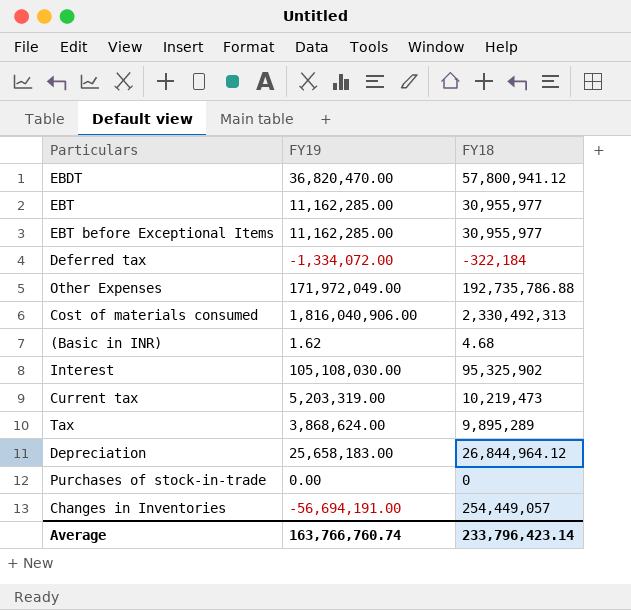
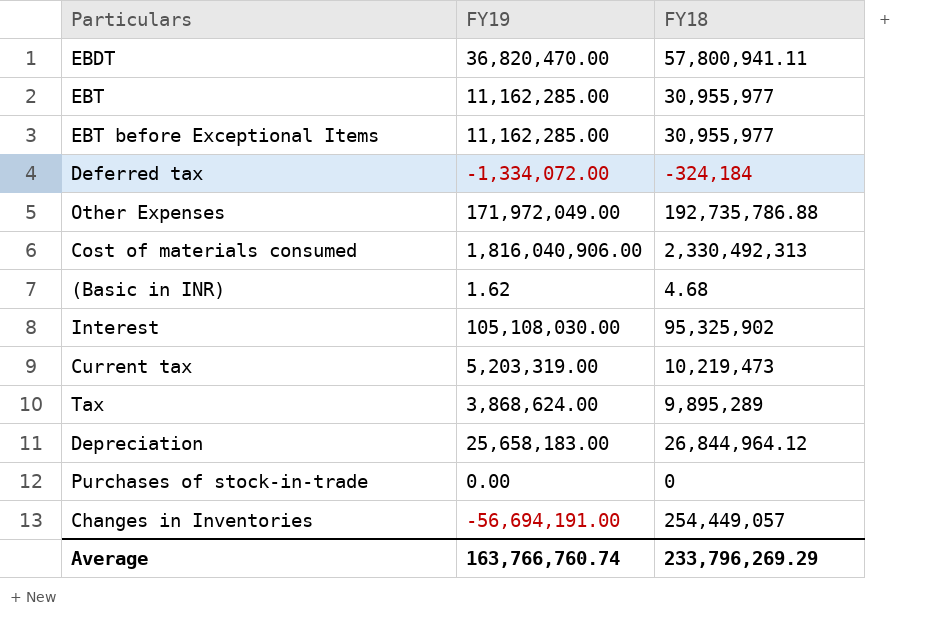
EBDT | FY18: 57,800,941.12 -> 57,800,941.11
Deferred tax | FY18: -322,184 -> -324,184
Average | FY18: 233,796,423.14 -> 233,796,269.29

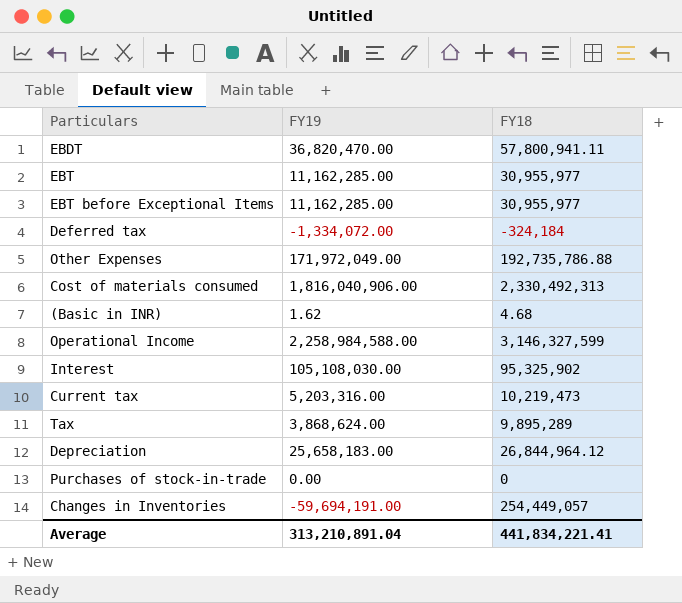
row Operational Income: none -> 2,258,984,588.00 | 3,146,327,599
Current tax | FY19: 5,203,319.00 -> 5,203,316.00
Changes in Inventories | FY19: -56,694,191.00 -> -59,694,191.00
Average | FY19: 163,766,760.74 -> 313,210,891.04
Average | FY18: 233,796,269.29 -> 441,834,221.41

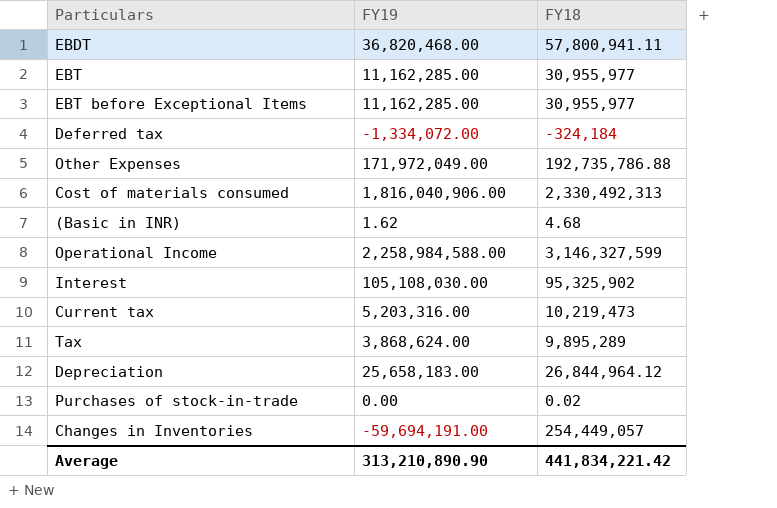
EBDT | FY19: 36,820,470.00 -> 36,820,468.00
Purchases of stock-in-trade | FY18: 0 -> 0.02
Average | FY19: 313,210,891.04 -> 313,210,890.90
Average | FY18: 441,834,221.41 -> 441,834,221.42

